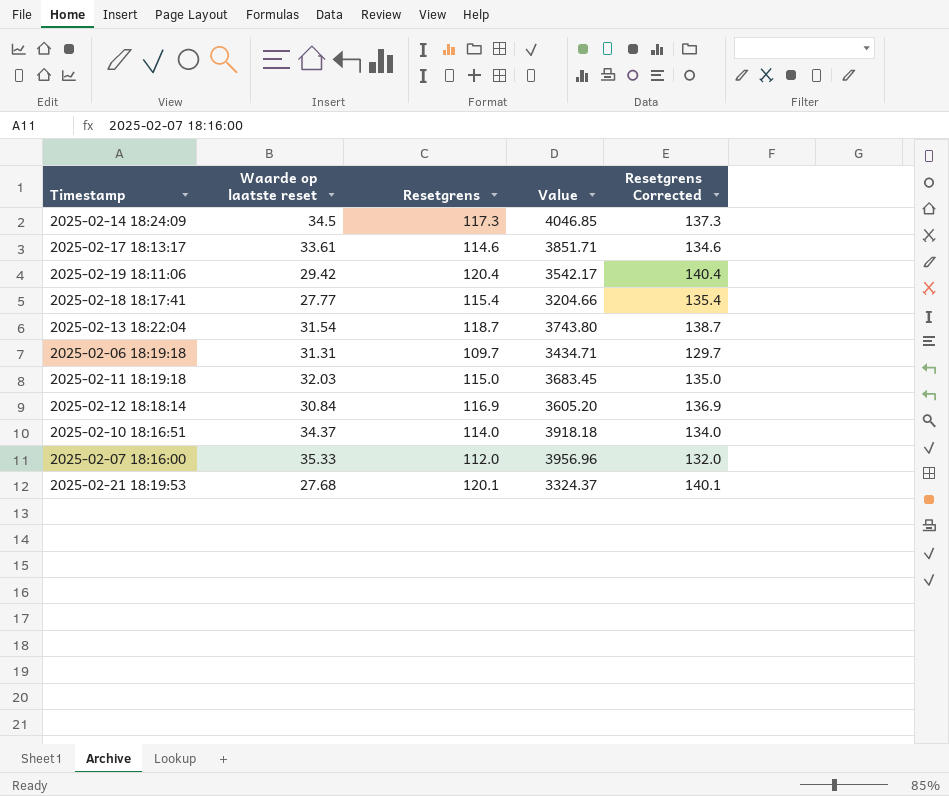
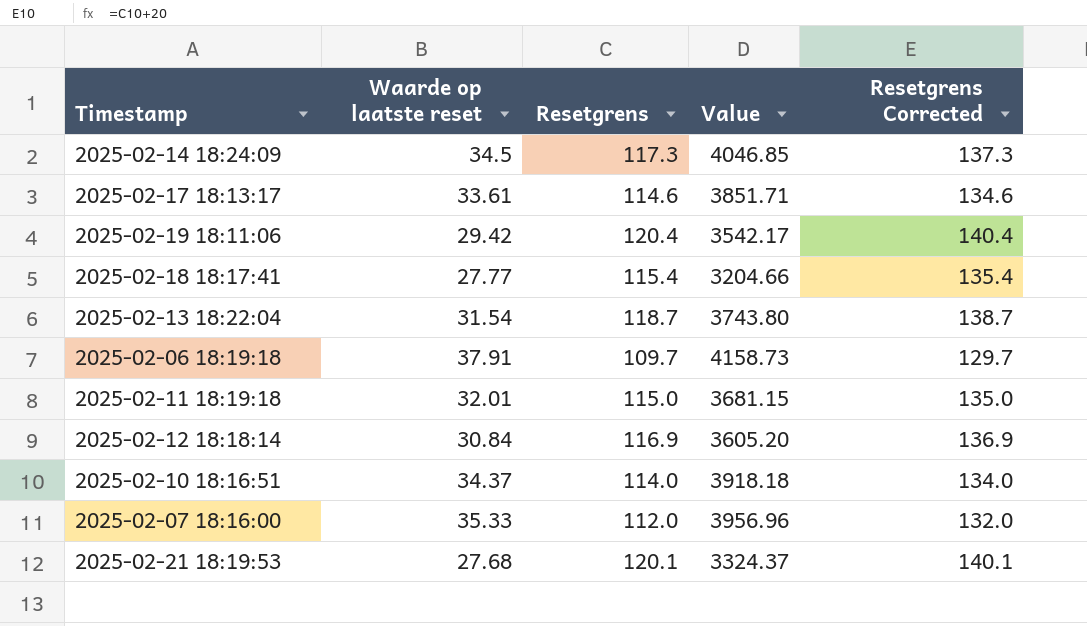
2025-02-06 18:19:18 | Waarde op laatste reset: 31.31 -> 37.91
2025-02-06 18:19:18 | Value: 3434.71 -> 4158.73
2025-02-11 18:19:18 | Waarde op laatste reset: 32.03 -> 32.01
2025-02-11 18:19:18 | Value: 3683.45 -> 3681.15

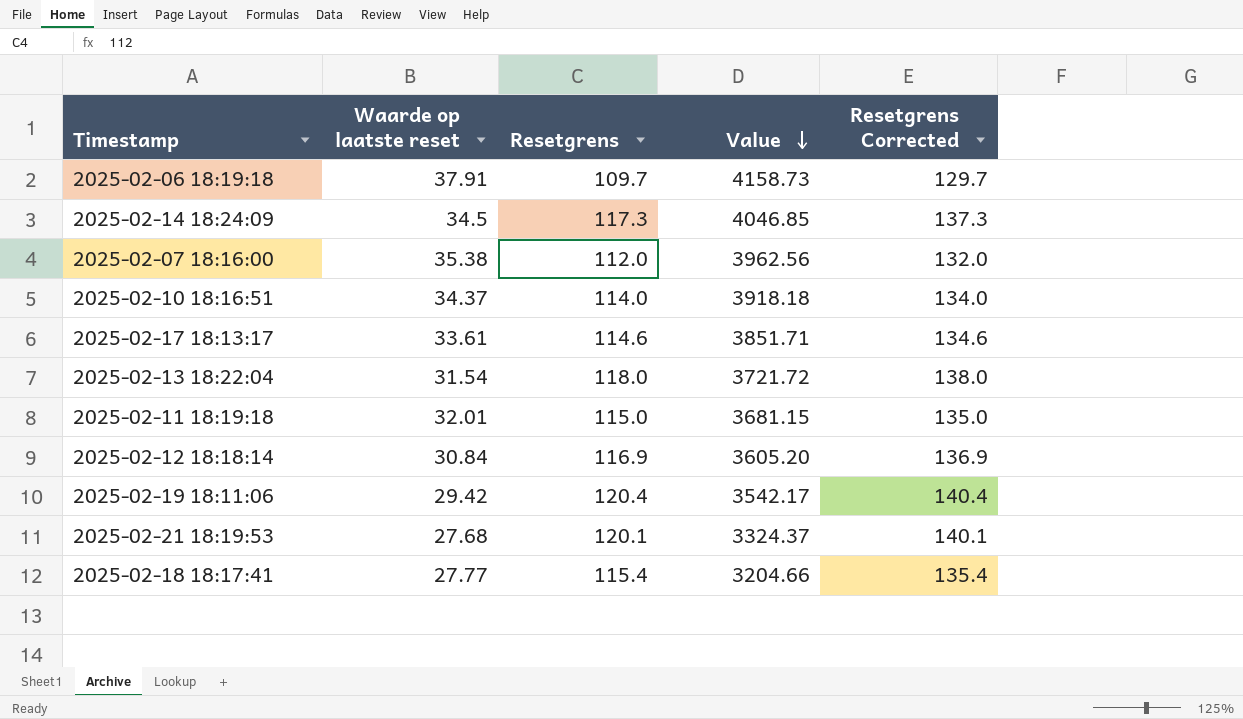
row order: none -> Value descending
2025-02-07 18:16:00 | Waarde op laatste reset: 35.33 -> 35.38
2025-02-07 18:16:00 | Value: 3956.96 -> 3962.56
2025-02-13 18:22:04 | Resetgrens: 118.7 -> 118.0
2025-02-13 18:22:04 | Value: 3743.80 -> 3721.72
2025-02-13 18:22:04 | Resetgrens Corrected: 138.7 -> 138.0

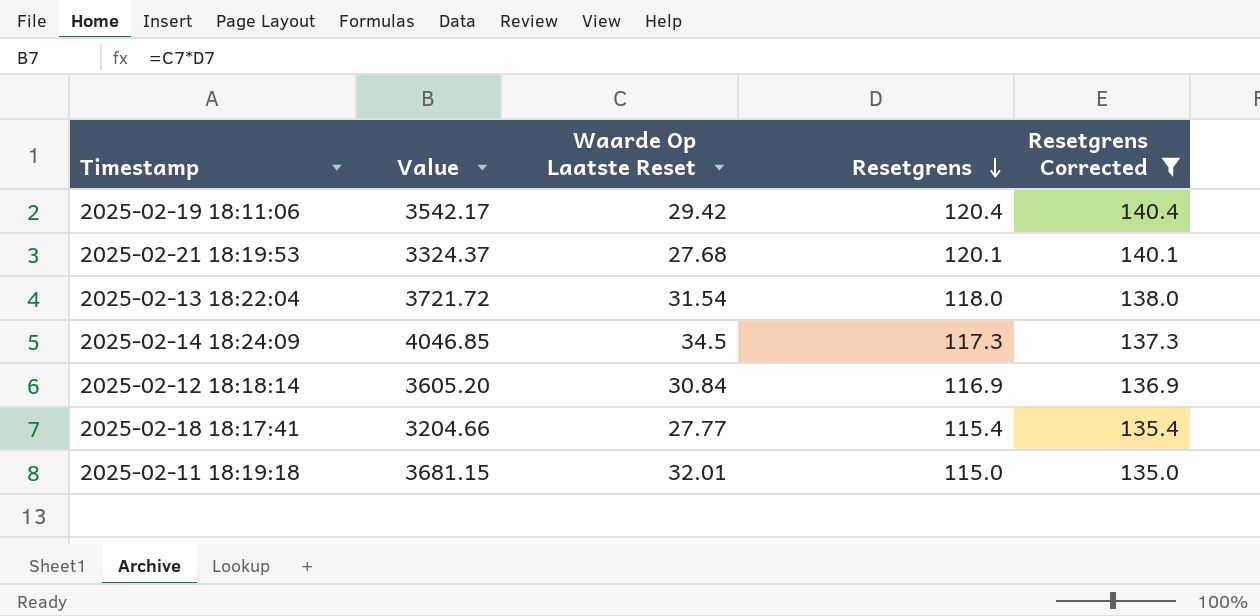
filter: none -> Resetgrens Corrected >= 135.0
row order: Value descending -> Resetgrens descending
column Value | position: 4 -> 2
column name: Waarde op laatste reset -> Waarde Op Laatste Reset

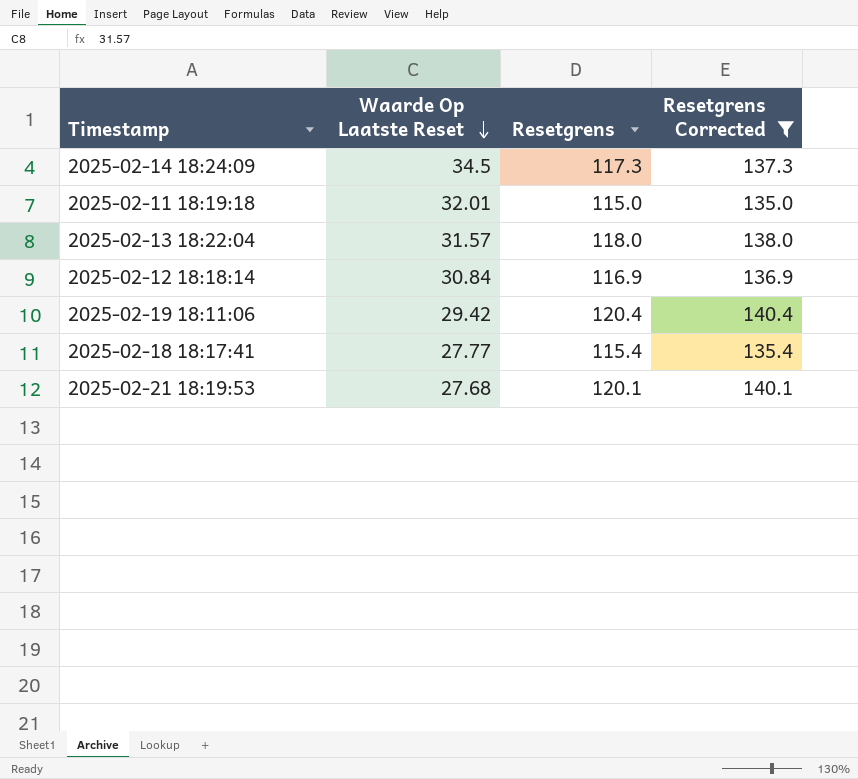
row order: Resetgrens descending -> Waarde Op Laatste Reset descending
column Value | formula: [Waarde Op Laatste Reset] * [Resetgrens] -> none
2025-02-13 18:22:04 | Waarde Op Laatste Reset: 31.54 -> 31.57

